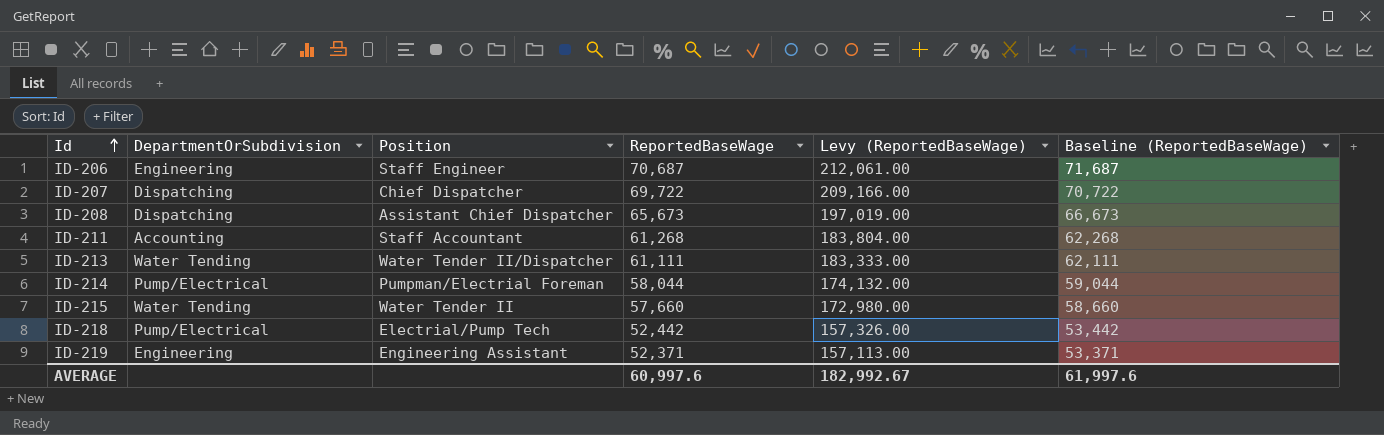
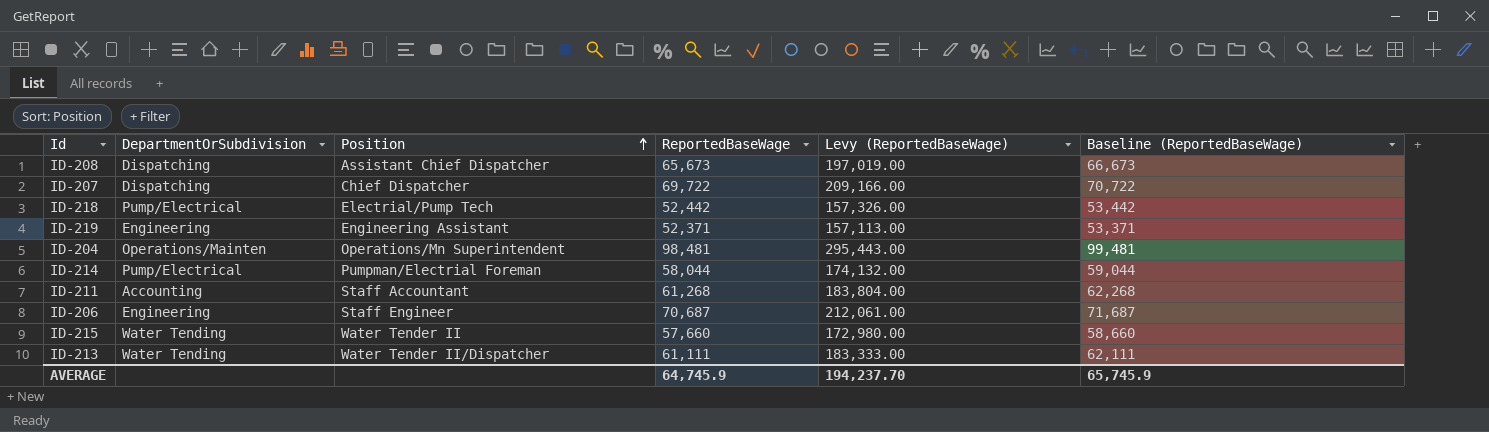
row order: Id ascending -> Position ascending
row ID-204: none -> Operations/Mainten | Operations/Mn Superintendent | 98,481 | 295,443.00 | 99,481
AVERAGE | ReportedBaseWage: 60,997.6 -> 64,745.9
AVERAGE | Levy (ReportedBaseWage): 182,992.67 -> 194,237.70
AVERAGE | Baseline (ReportedBaseWage): 61,997.6 -> 65,745.9

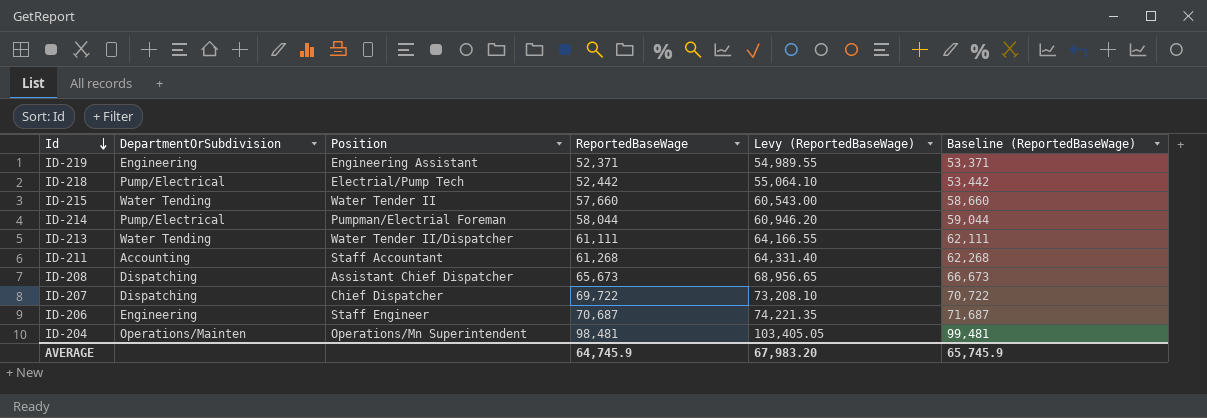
row order: Position ascending -> Id descending
column Levy (ReportedBaseWage) | formula: [ReportedBaseWage] * 3 -> [ReportedBaseWage] * 1.05
AVERAGE | Levy (ReportedBaseWage): 194,237.70 -> 67,983.20

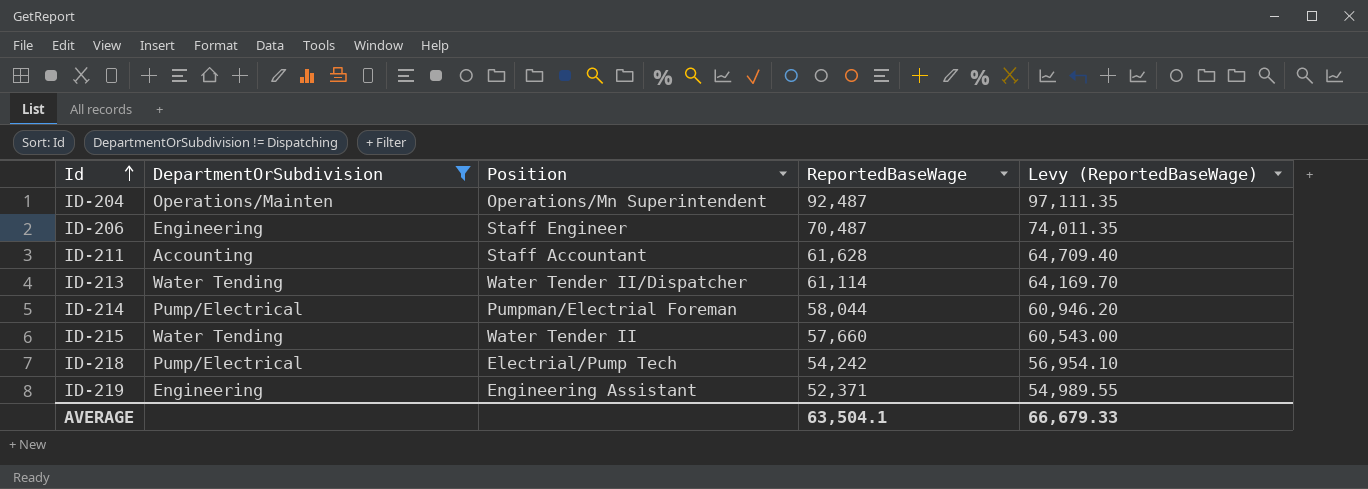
filter: none -> DepartmentOrSubdivision != Dispatching
row order: Id descending -> Id ascending
column Baseline (ReportedBaseWage) | formula: [ReportedBaseWage] + 1000 -> none
ID-204 | ReportedBaseWage: 98,481 -> 92,487
ID-204 | Levy (ReportedBaseWage): 103,405.05 -> 97,111.35
ID-206 | ReportedBaseWage: 70,687 -> 70,487
ID-206 | Levy (ReportedBaseWage): 74,221.35 -> 74,011.35
ID-211 | ReportedBaseWage: 61,268 -> 61,628
ID-211 | Levy (ReportedBaseWage): 64,331.40 -> 64,709.40
ID-213 | ReportedBaseWage: 61,111 -> 61,114
ID-213 | Levy (ReportedBaseWage): 64,166.55 -> 64,169.70
ID-218 | ReportedBaseWage: 52,442 -> 54,242
ID-218 | Levy (ReportedBaseWage): 55,064.10 -> 56,954.10
AVERAGE | ReportedBaseWage: 64,745.9 -> 63,504.1
AVERAGE | Levy (ReportedBaseWage): 67,983.20 -> 66,679.33

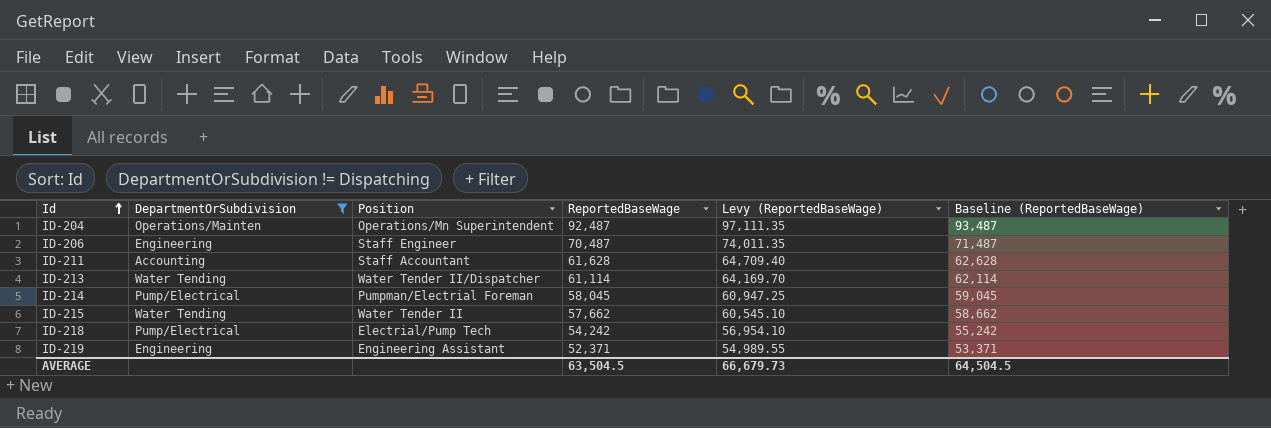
column Baseline (ReportedBaseWage) | formula: none -> [ReportedBaseWage] + 1000
ID-214 | ReportedBaseWage: 58,044 -> 58,045
ID-214 | Levy (ReportedBaseWage): 60,946.20 -> 60,947.25
ID-215 | ReportedBaseWage: 57,660 -> 57,662
ID-215 | Levy (ReportedBaseWage): 60,543.00 -> 60,545.10
AVERAGE | ReportedBaseWage: 63,504.1 -> 63,504.5
AVERAGE | Levy (ReportedBaseWage): 66,679.33 -> 66,679.73

